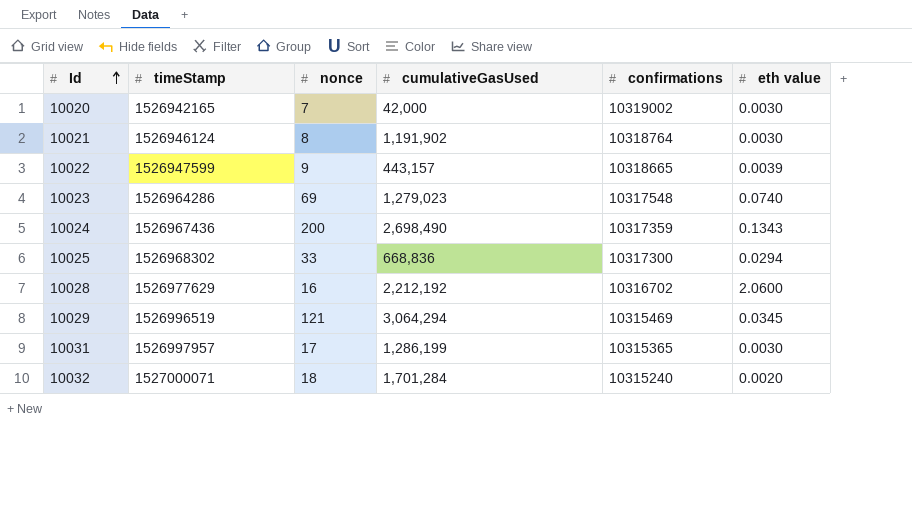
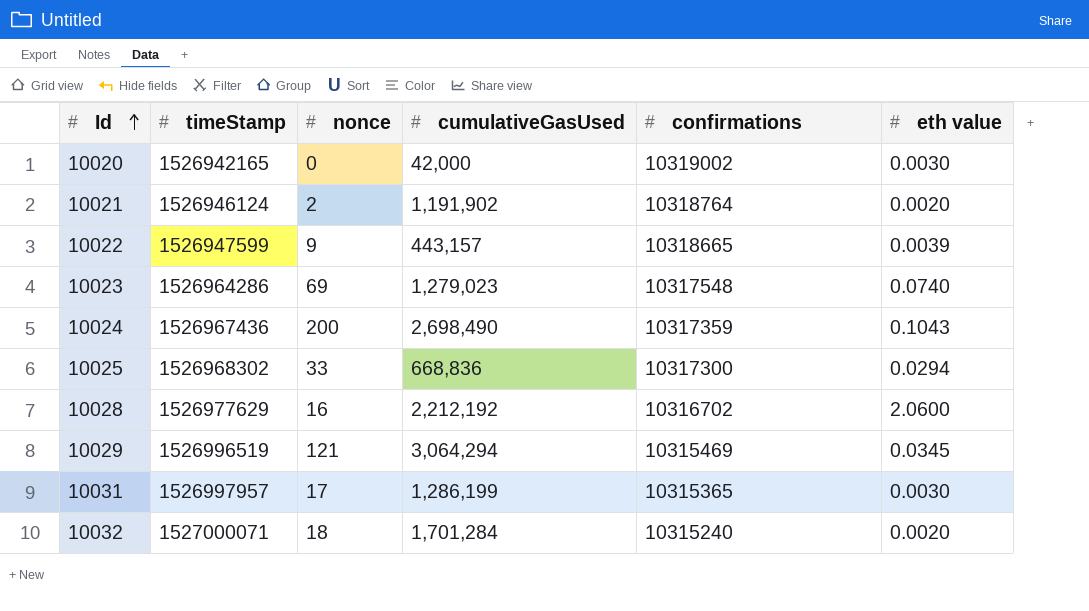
10020 | nonce: 7 -> 0
10021 | nonce: 8 -> 2
10021 | eth value: 0.0030 -> 0.0020
10024 | eth value: 0.1343 -> 0.1043

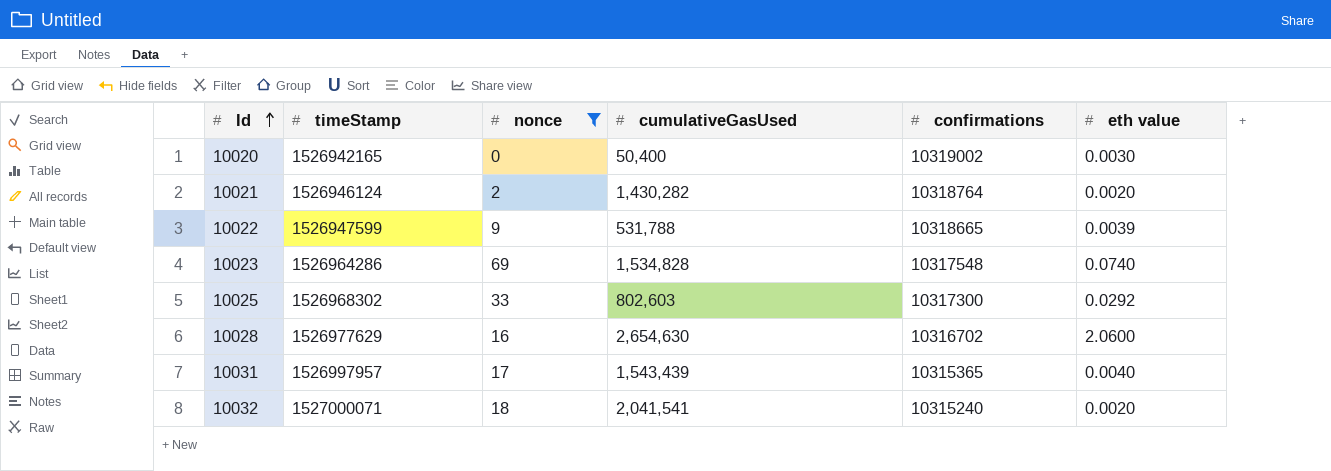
filter: none -> nonce <= 69
10020 | cumulativeGasUsed: 42,000 -> 50,400
10021 | cumulativeGasUsed: 1,191,902 -> 1,430,282
10022 | cumulativeGasUsed: 443,157 -> 531,788
10023 | cumulativeGasUsed: 1,279,023 -> 1,534,828
10025 | cumulativeGasUsed: 668,836 -> 802,603
10025 | eth value: 0.0294 -> 0.0292
10028 | cumulativeGasUsed: 2,212,192 -> 2,654,630
10031 | cumulativeGasUsed: 1,286,199 -> 1,543,439
10031 | eth value: 0.0030 -> 0.0040
10032 | cumulativeGasUsed: 1,701,284 -> 2,041,541

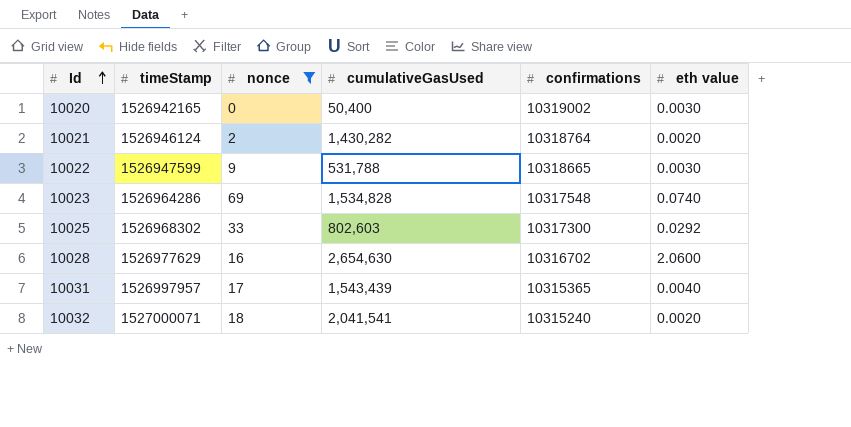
10022 | eth value: 0.0039 -> 0.0030

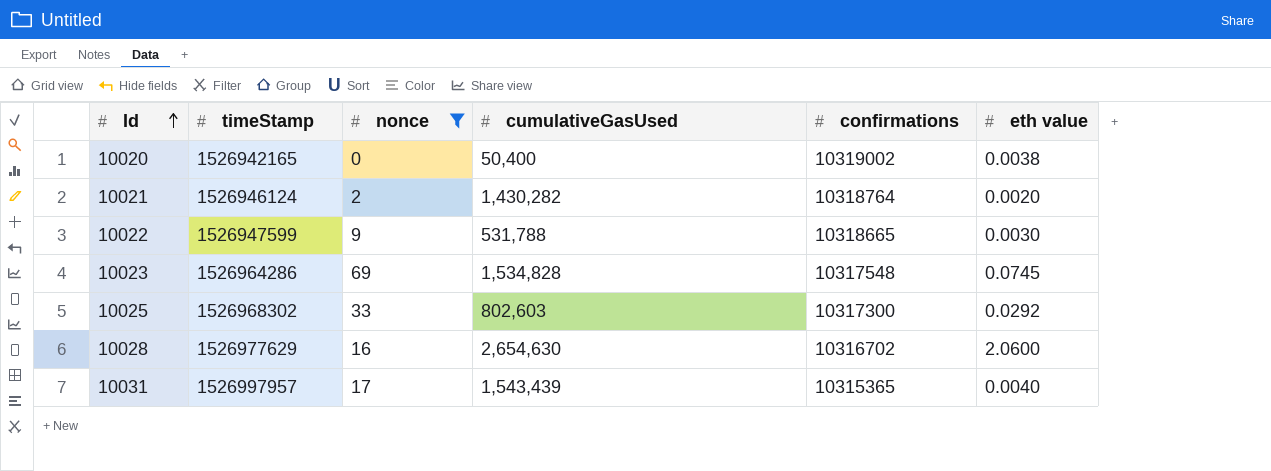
row 10032: 1527000071 | 18 | 2,041,541 | 10315240 | 0.0020 -> none
10020 | eth value: 0.0030 -> 0.0038
10023 | eth value: 0.0740 -> 0.0745

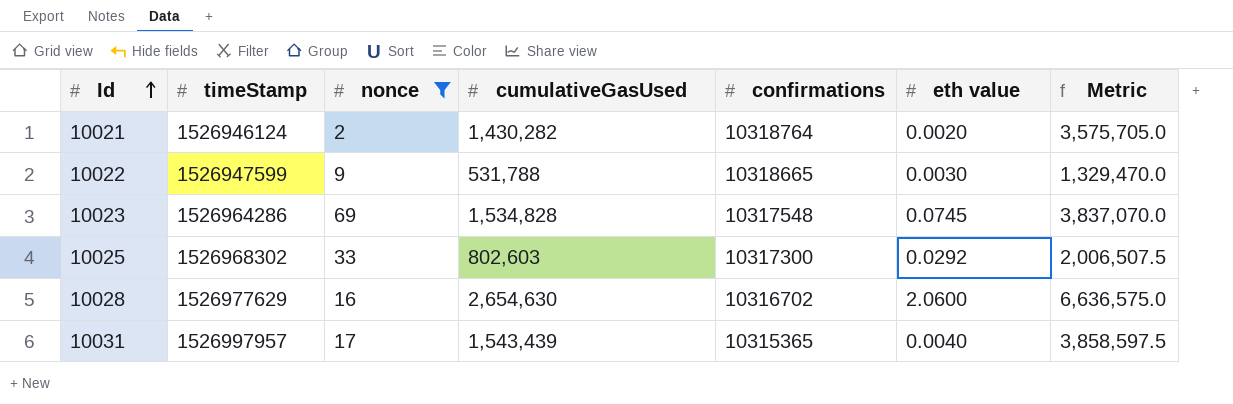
column Metric | formula: none -> [cumulativeGasUsed] * 2.5
row 10020: 1526942165 | 0 | 50,400 | 10319002 | 0.0038 -> none

